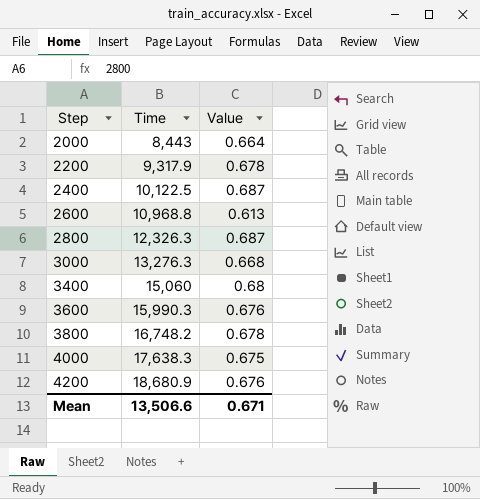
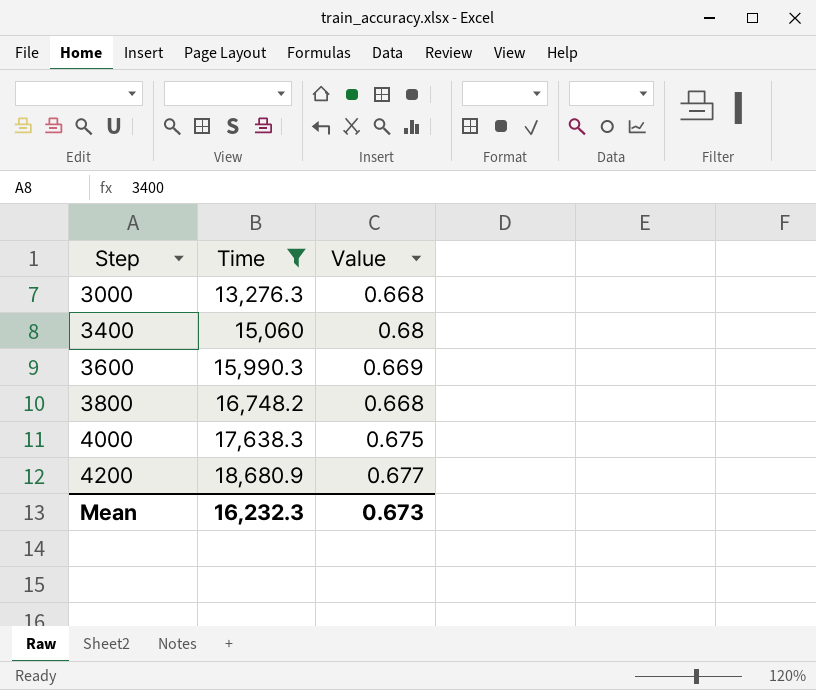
filter: none -> Time >= 13,276.3
3600 | Value: 0.676 -> 0.669
3800 | Value: 0.678 -> 0.668
4200 | Value: 0.676 -> 0.677
Mean | Time: 13,506.6 -> 16,232.3
Mean | Value: 0.671 -> 0.673

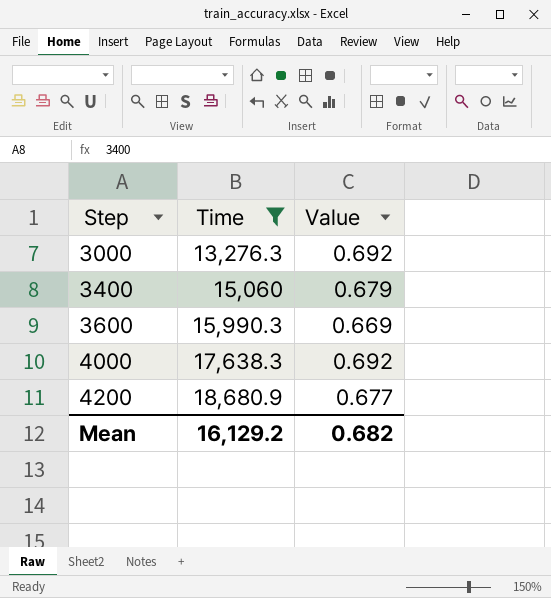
row 3800: 16,748.2 | 0.668 -> none
3000 | Value: 0.668 -> 0.692
3400 | Value: 0.68 -> 0.679
4000 | Value: 0.675 -> 0.692
Mean | Time: 16,232.3 -> 16,129.2
Mean | Value: 0.673 -> 0.682

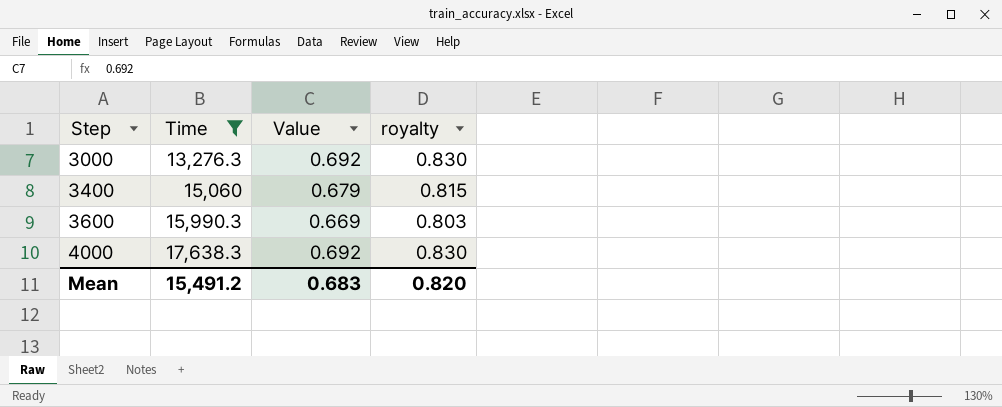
column royalty | formula: none -> [Value] * 1.2
row 4200: 18,680.9 | 0.677 -> none
Mean | Time: 16,129.2 -> 15,491.2
Mean | Value: 0.682 -> 0.683

